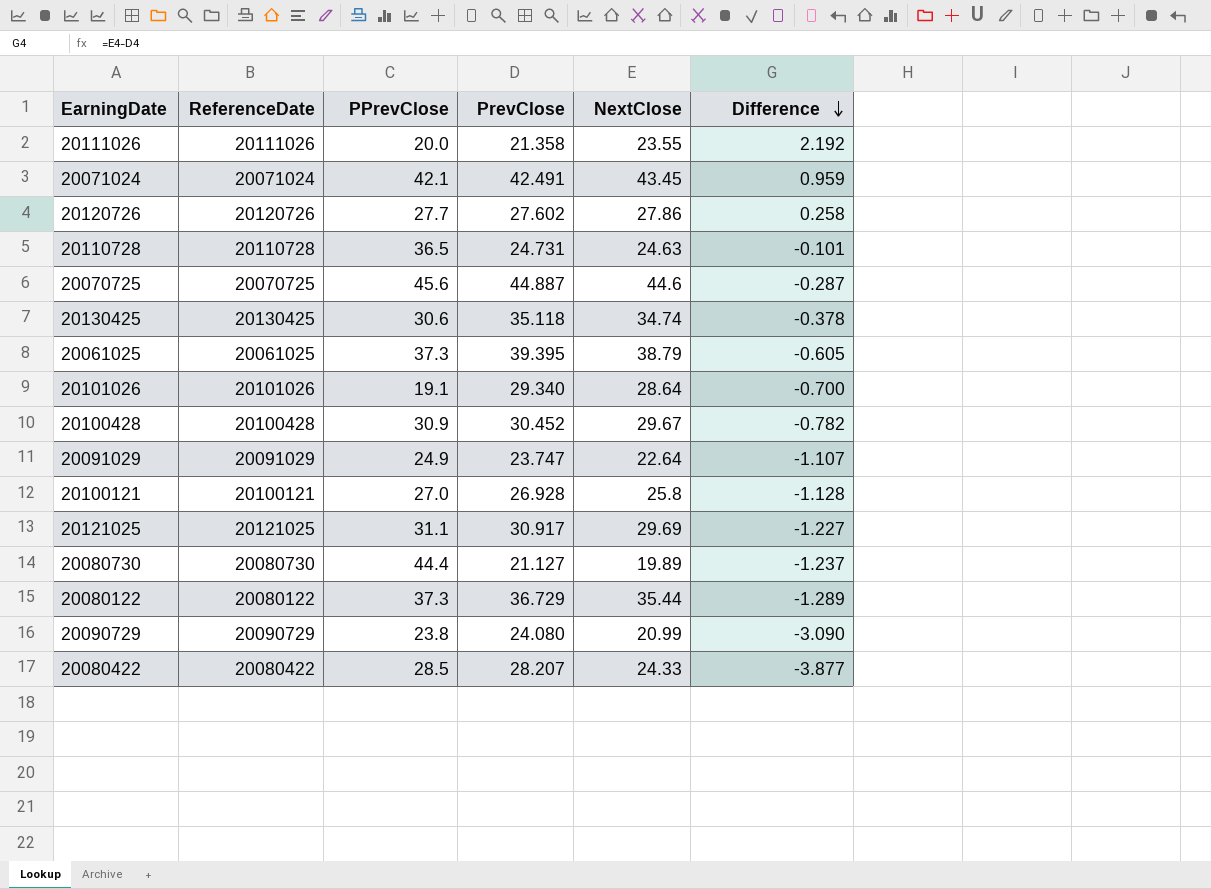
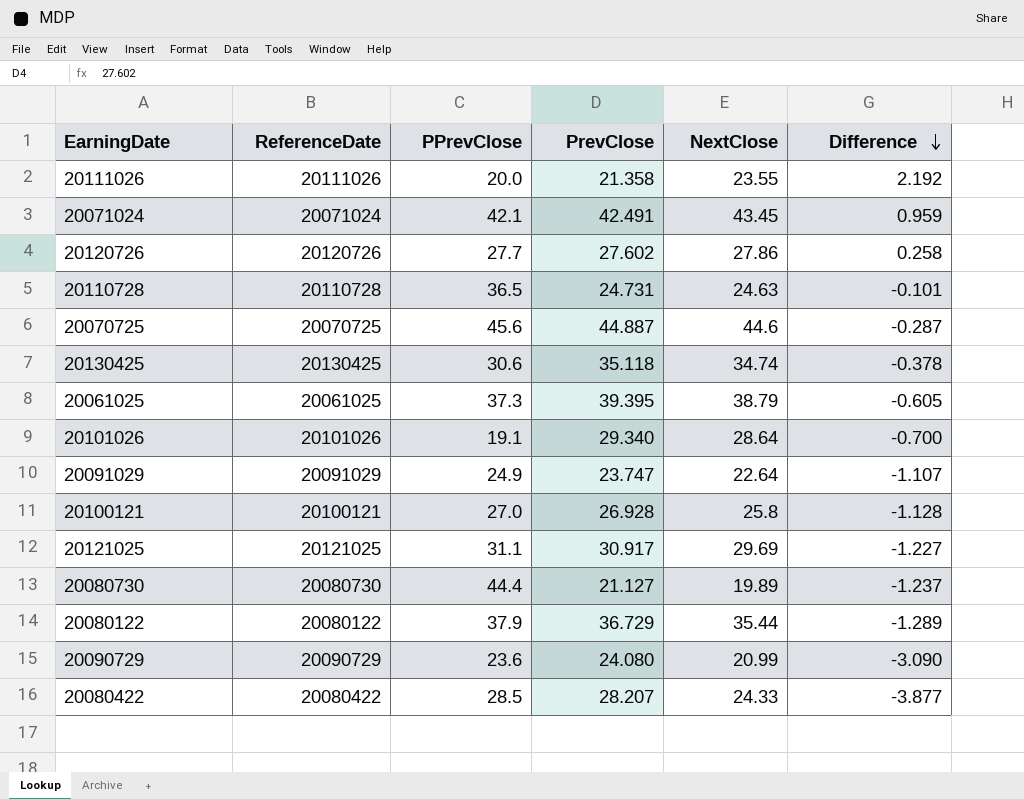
row 20100428: 20100428 | 30.9 | 30.452 | 29.67 | -0.782 -> none
20080122 | PPrevClose: 37.3 -> 37.9
20090729 | PPrevClose: 23.8 -> 23.6

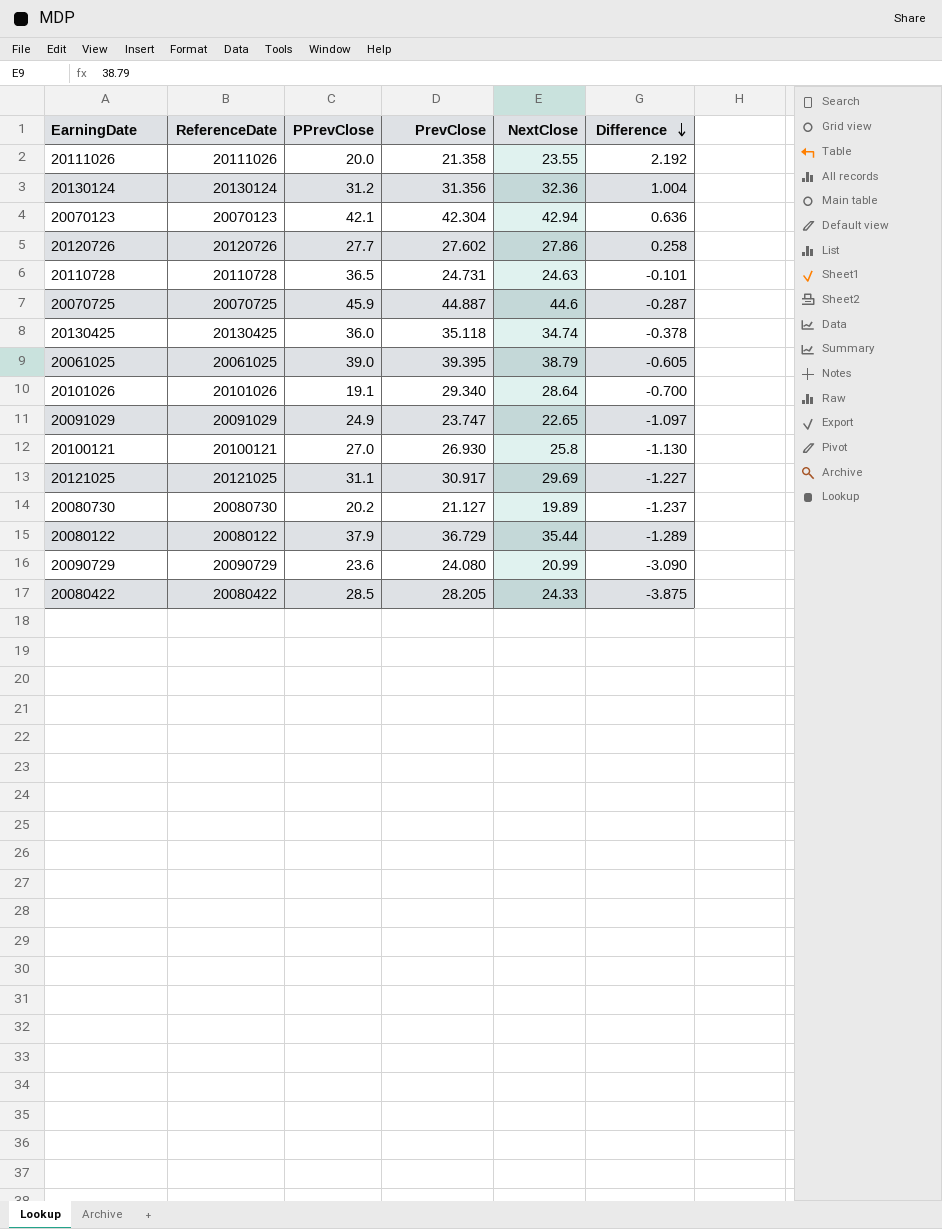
row 20071024: 20071024 | 42.1 | 42.491 | 43.45 | 0.959 -> none
row 20130124: none -> 20130124 | 31.2 | 31.356 | 32.36 | 1.004
row 20070123: none -> 20070123 | 42.1 | 42.304 | 42.94 | 0.636
20070725 | PPrevClose: 45.6 -> 45.9
20130425 | PPrevClose: 30.6 -> 36.0
20061025 | PPrevClose: 37.3 -> 39.0
20091029 | NextClose: 22.64 -> 22.65
20091029 | Difference: -1.107 -> -1.097
20100121 | PrevClose: 26.928 -> 26.930
20100121 | Difference: -1.128 -> -1.130
20080730 | PPrevClose: 44.4 -> 20.2
20080422 | PrevClose: 28.207 -> 28.205
20080422 | Difference: -3.877 -> -3.875

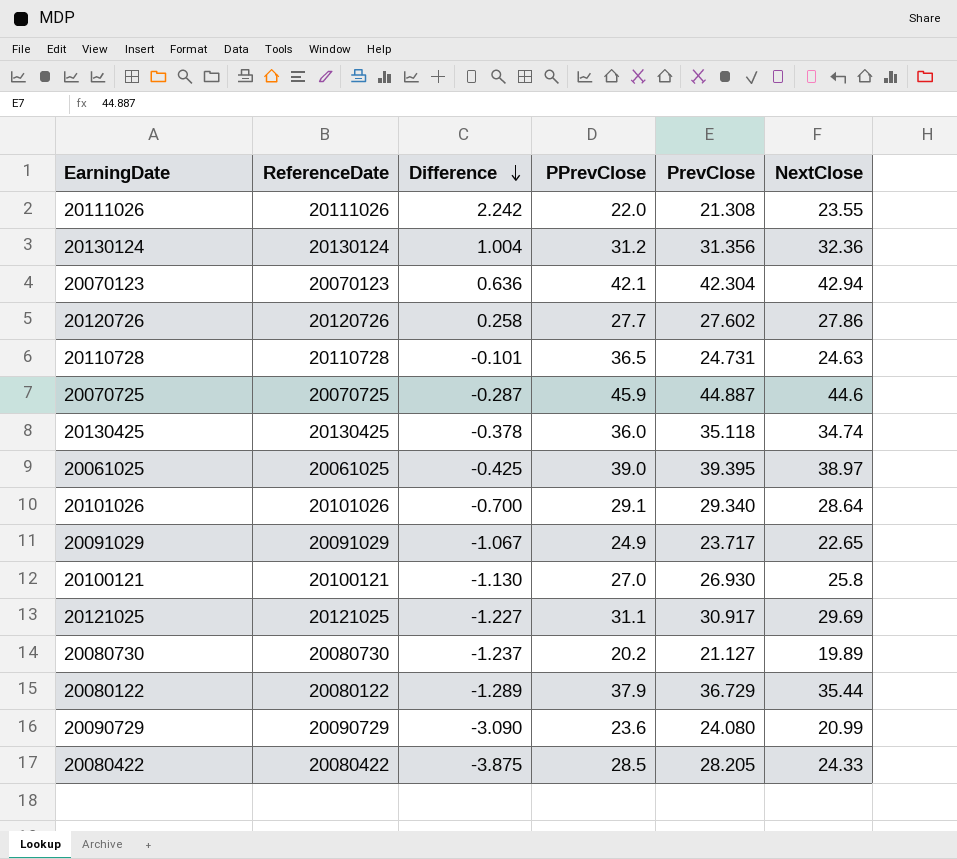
column Difference | position: 6 -> 3
20111026 | Difference: 2.192 -> 2.242
20111026 | PPrevClose: 20.0 -> 22.0
20111026 | PrevClose: 21.358 -> 21.308
20061025 | Difference: -0.605 -> -0.425
20061025 | NextClose: 38.79 -> 38.97
20101026 | PPrevClose: 19.1 -> 29.1
20091029 | Difference: -1.097 -> -1.067
20091029 | PrevClose: 23.747 -> 23.717

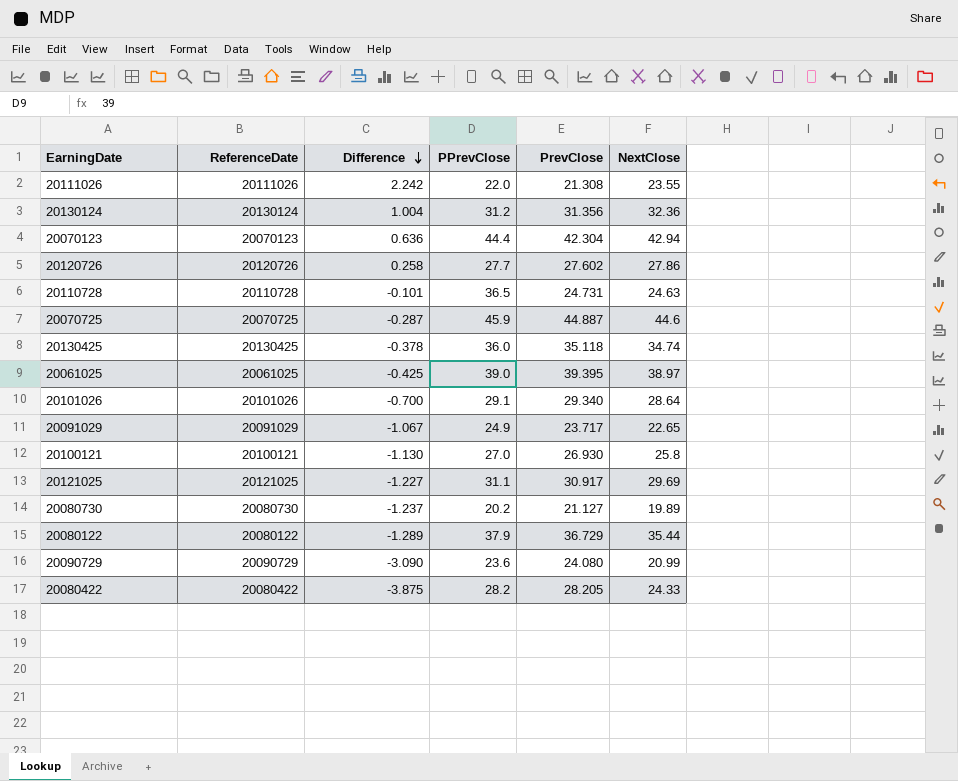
20070123 | PPrevClose: 42.1 -> 44.4
20080422 | PPrevClose: 28.5 -> 28.2

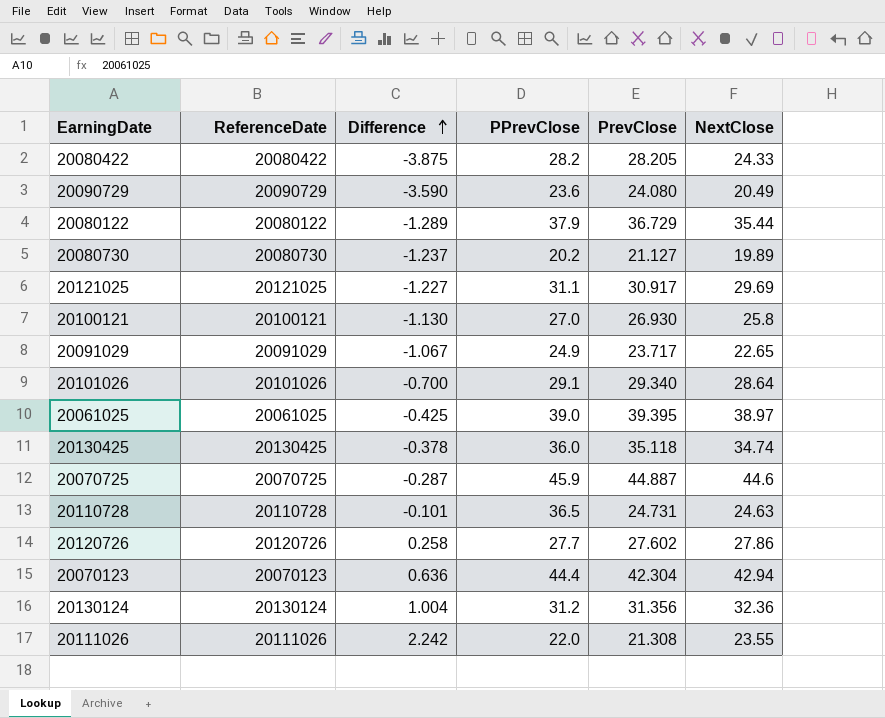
row order: Difference descending -> Difference ascending
20090729 | Difference: -3.090 -> -3.590
20090729 | NextClose: 20.99 -> 20.49

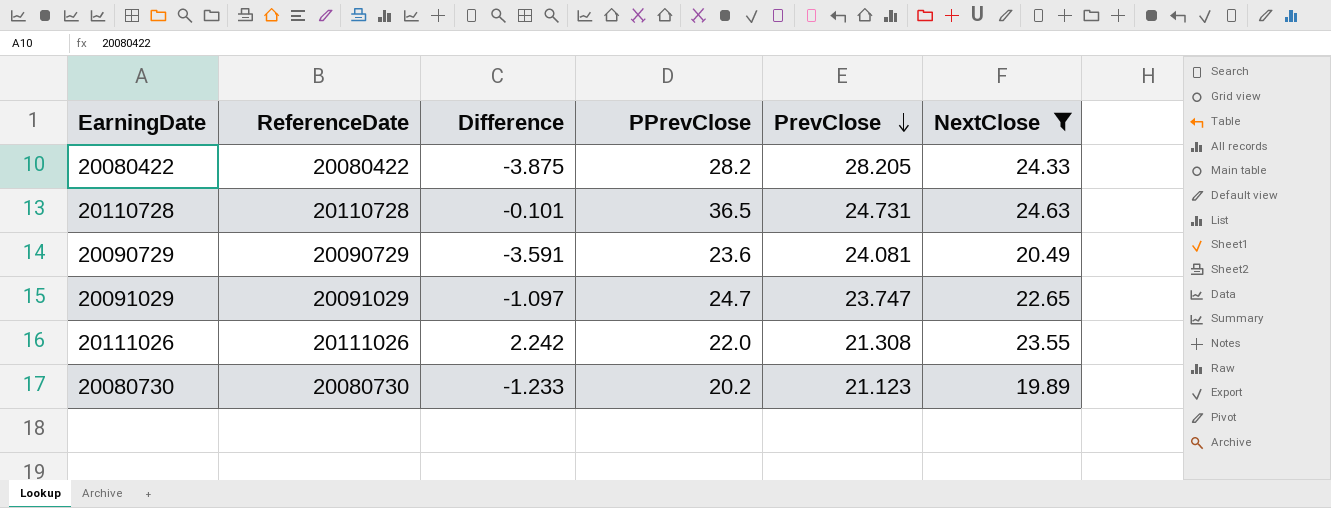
filter: none -> NextClose <= 24.63
row order: Difference ascending -> PrevClose descending
20090729 | Difference: -3.590 -> -3.591
20090729 | PrevClose: 24.080 -> 24.081
20091029 | Difference: -1.067 -> -1.097
20091029 | PPrevClose: 24.9 -> 24.7
20091029 | PrevClose: 23.717 -> 23.747
20080730 | Difference: -1.237 -> -1.233
20080730 | PrevClose: 21.127 -> 21.123

